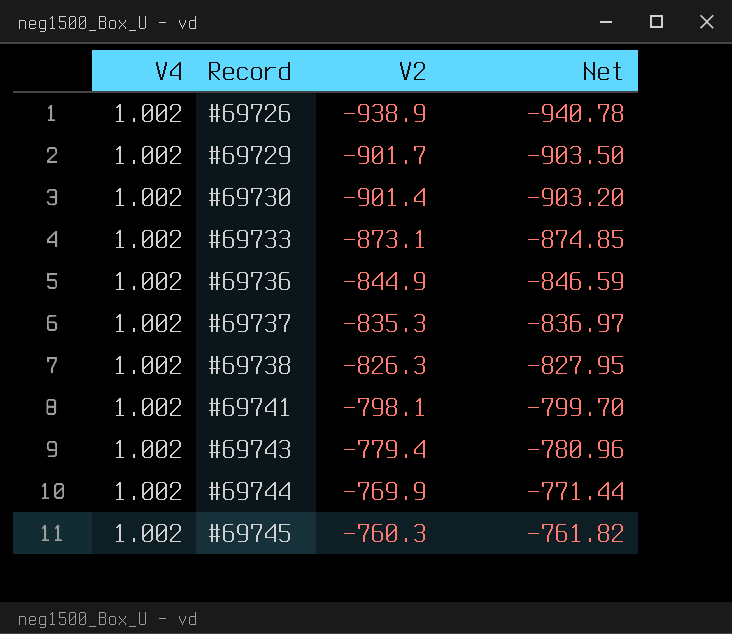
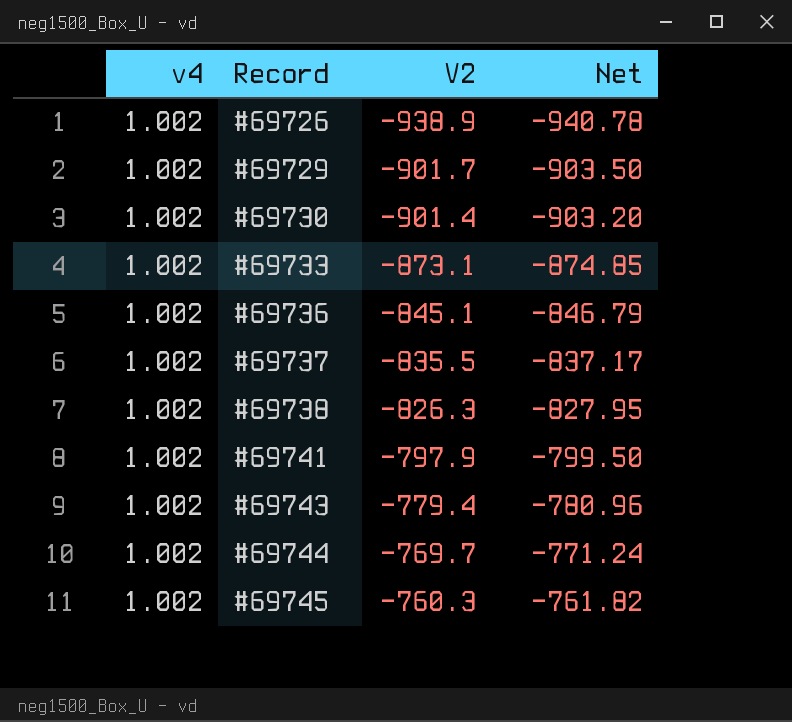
column name: V4 -> v4
#69736 | V2: -844.9 -> -845.1
#69736 | Net: -846.59 -> -846.79
#69737 | V2: -835.3 -> -835.5
#69737 | Net: -836.97 -> -837.17
#69741 | V2: -798.1 -> -797.9
#69741 | Net: -799.70 -> -799.50
#69744 | V2: -769.9 -> -769.7
#69744 | Net: -771.44 -> -771.24

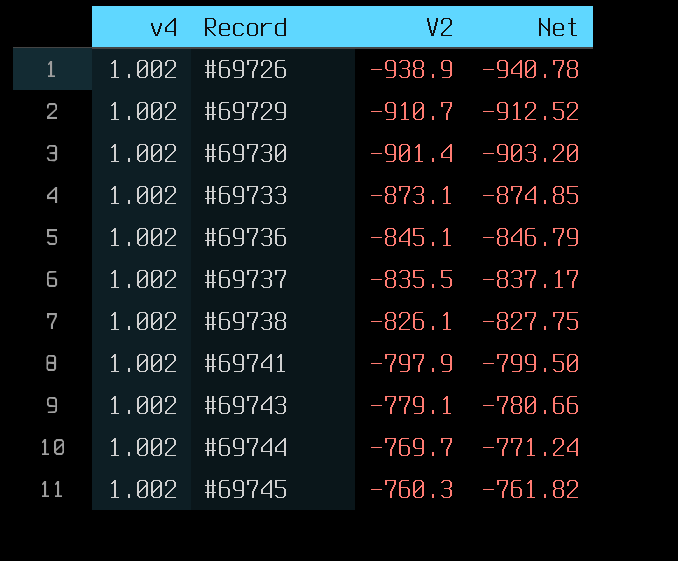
#69729 | V2: -901.7 -> -910.7
#69729 | Net: -903.50 -> -912.52
#69738 | V2: -826.3 -> -826.1
#69738 | Net: -827.95 -> -827.75
#69743 | V2: -779.4 -> -779.1
#69743 | Net: -780.96 -> -780.66

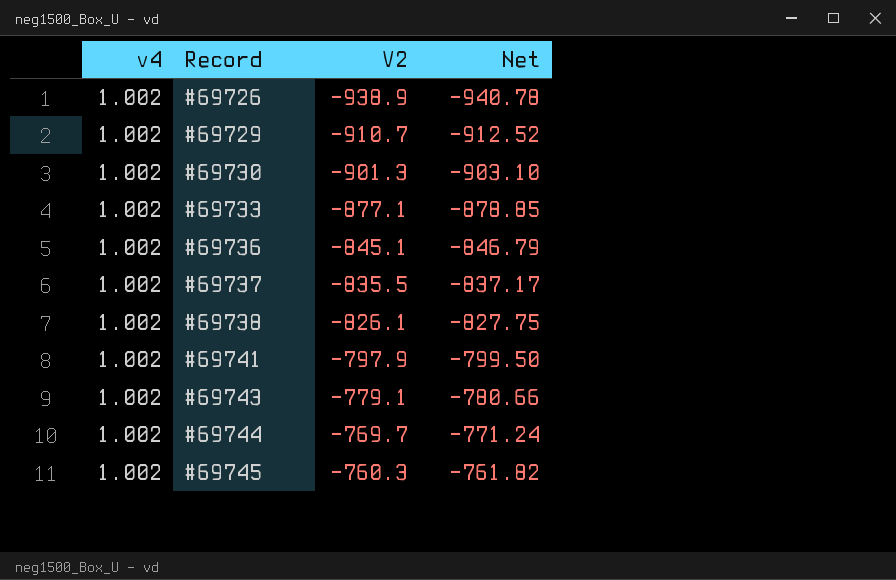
#69730 | V2: -901.4 -> -901.3
#69730 | Net: -903.20 -> -903.10
#69733 | V2: -873.1 -> -877.1
#69733 | Net: -874.85 -> -878.85

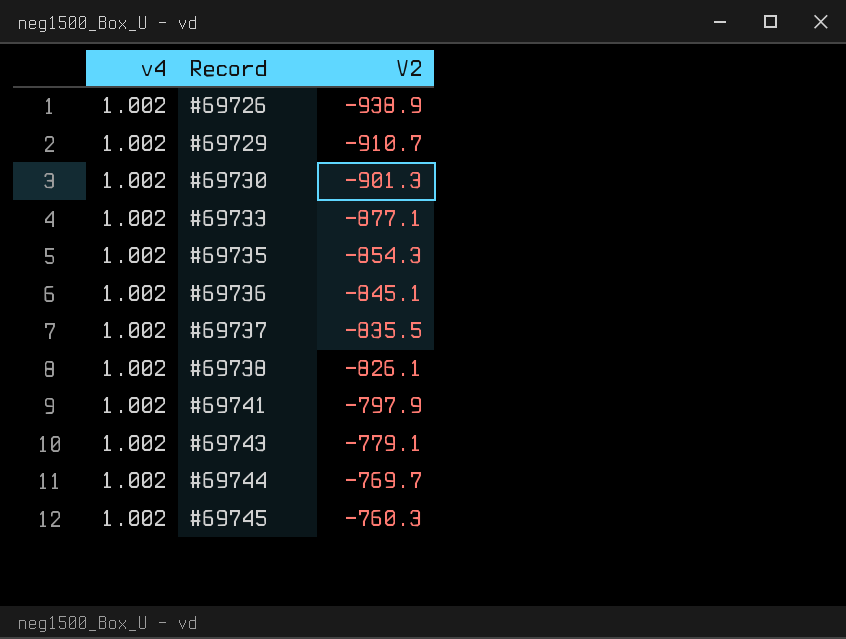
column Net | formula: [v4] * [V2] -> none
row #69735: none -> 1.002 | -854.3

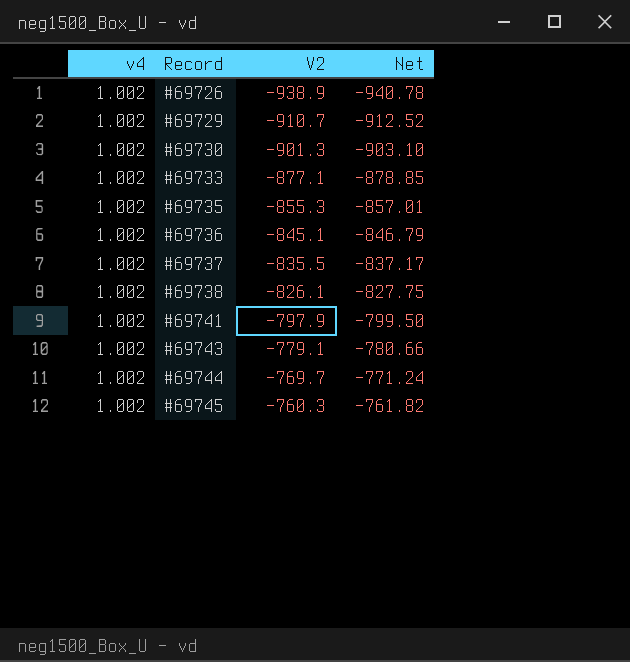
column Net | formula: none -> [v4] * [V2]
#69735 | V2: -854.3 -> -855.3

